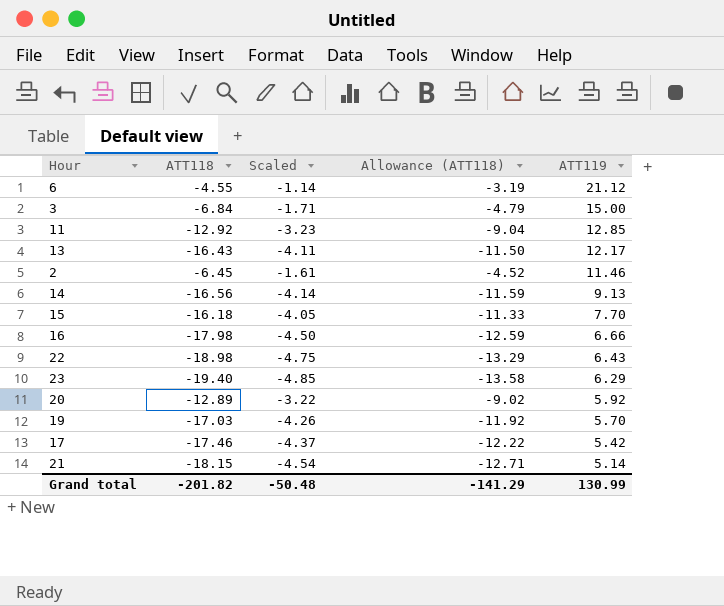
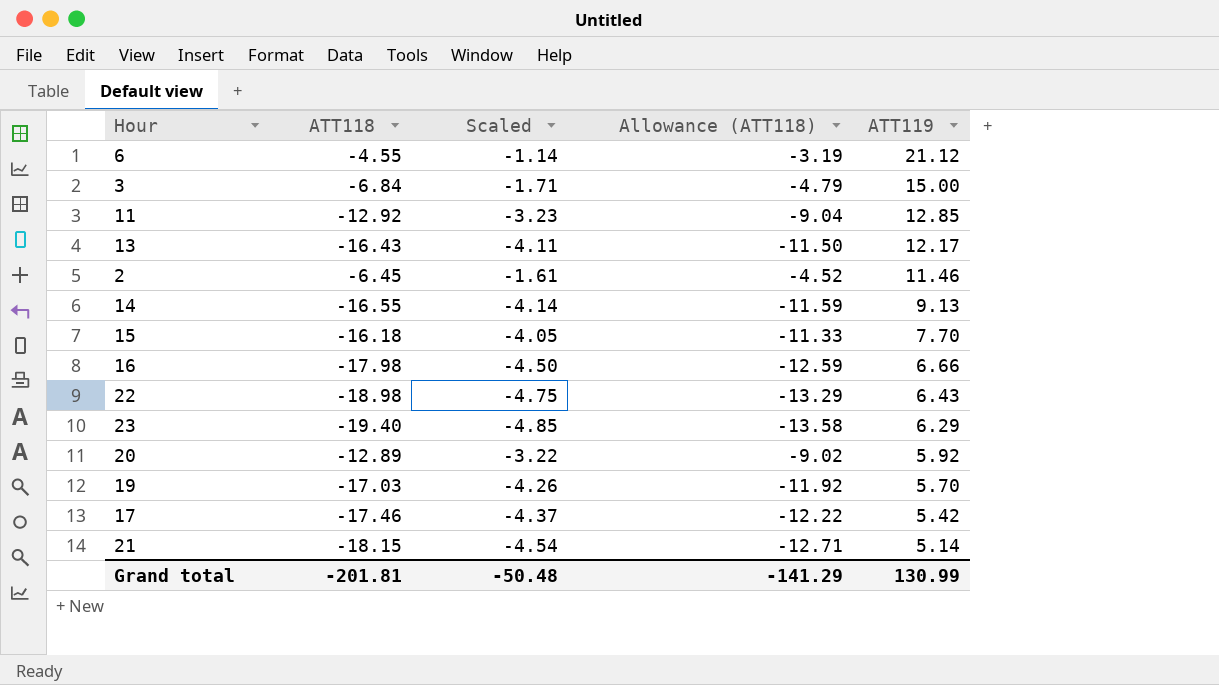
14 | ATT118: -16.56 -> -16.55
Grand total | ATT118: -201.82 -> -201.81

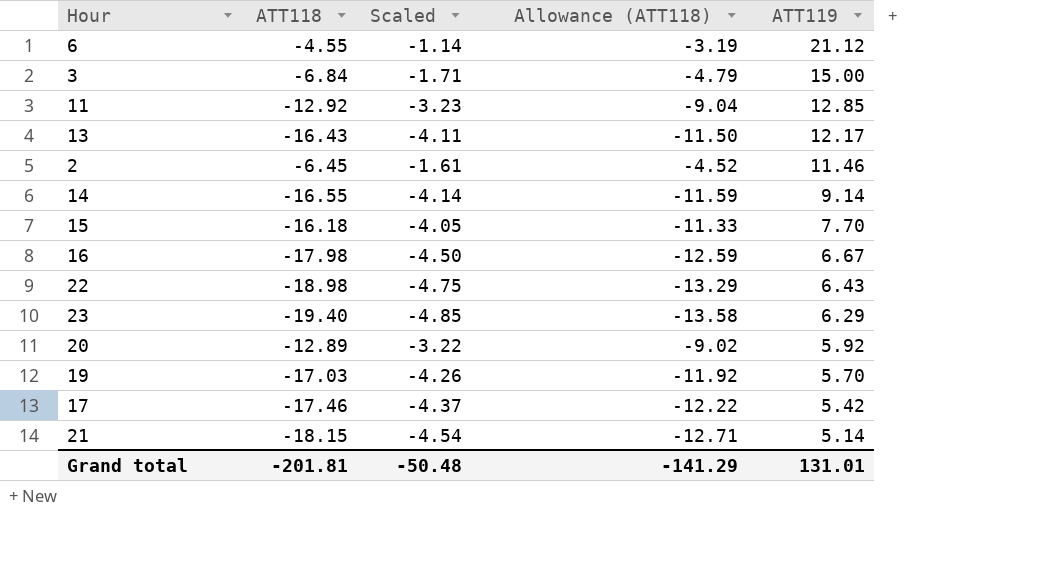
14 | ATT119: 9.13 -> 9.14
16 | ATT119: 6.66 -> 6.67
Grand total | ATT119: 130.99 -> 131.01

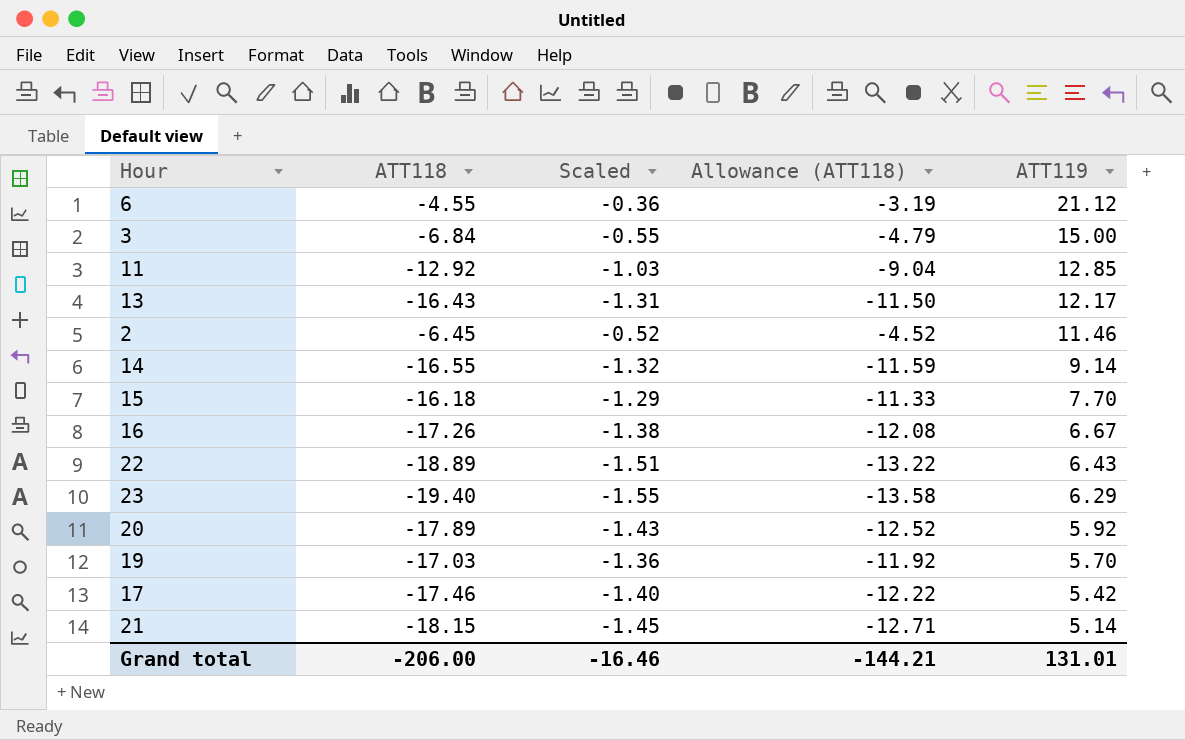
column Scaled | formula: [ATT118] * 0.25 -> [ATT118] * 0.08
16 | ATT118: -17.98 -> -17.26
16 | Allowance (ATT118): -12.59 -> -12.08
22 | ATT118: -18.98 -> -18.89
22 | Allowance (ATT118): -13.29 -> -13.22
20 | ATT118: -12.89 -> -17.89
20 | Allowance (ATT118): -9.02 -> -12.52
Grand total | ATT118: -201.81 -> -206.00
Grand total | Scaled: -50.48 -> -16.46
Grand total | Allowance (ATT118): -141.29 -> -144.21

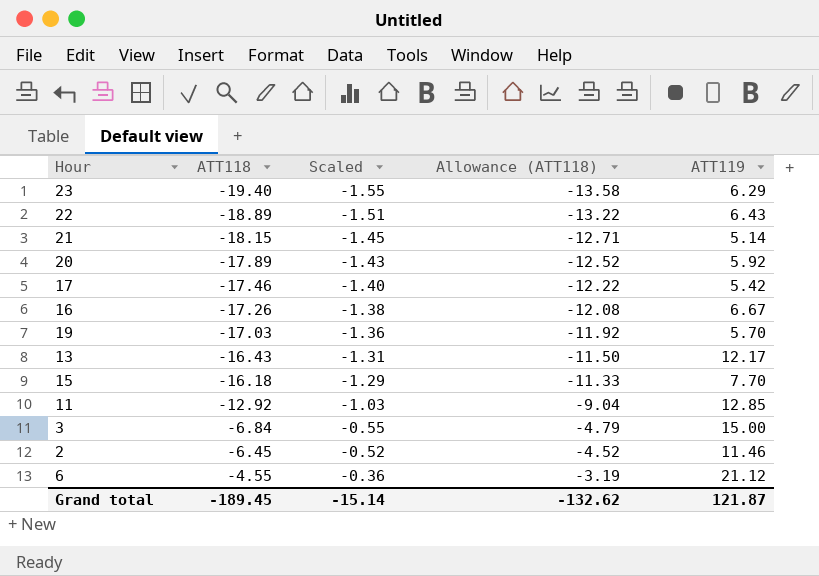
row order: ATT119 descending -> ATT118 ascending
row 14: -16.55 | -1.32 | -11.59 | 9.14 -> none
Grand total | ATT118: -206.00 -> -189.45
Grand total | Scaled: -16.46 -> -15.14
Grand total | Allowance (ATT118): -144.21 -> -132.62
Grand total | ATT119: 131.01 -> 121.87

